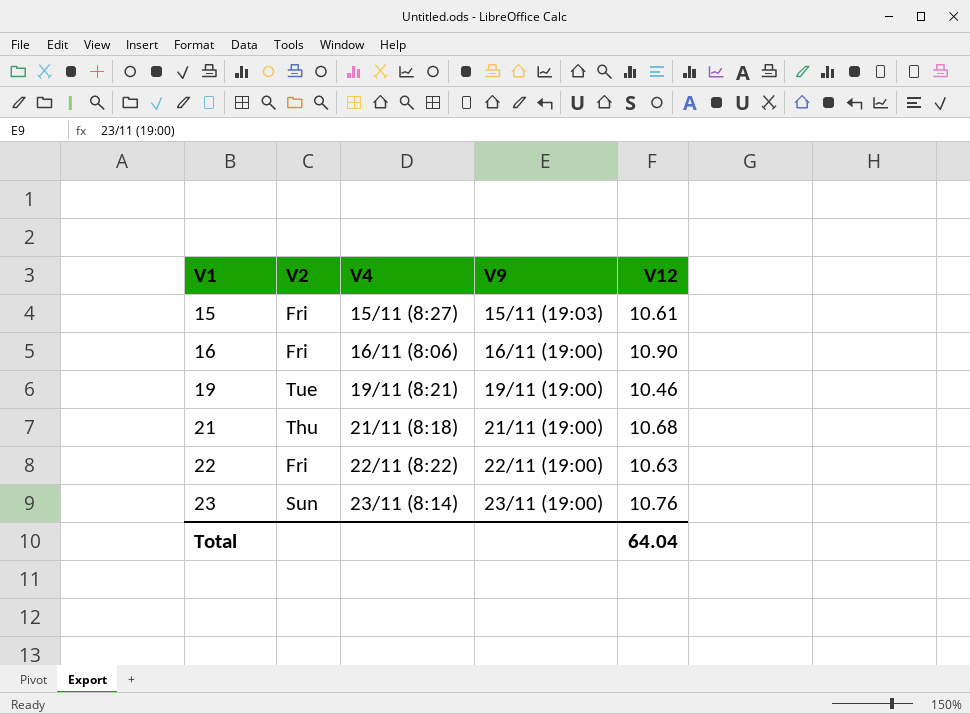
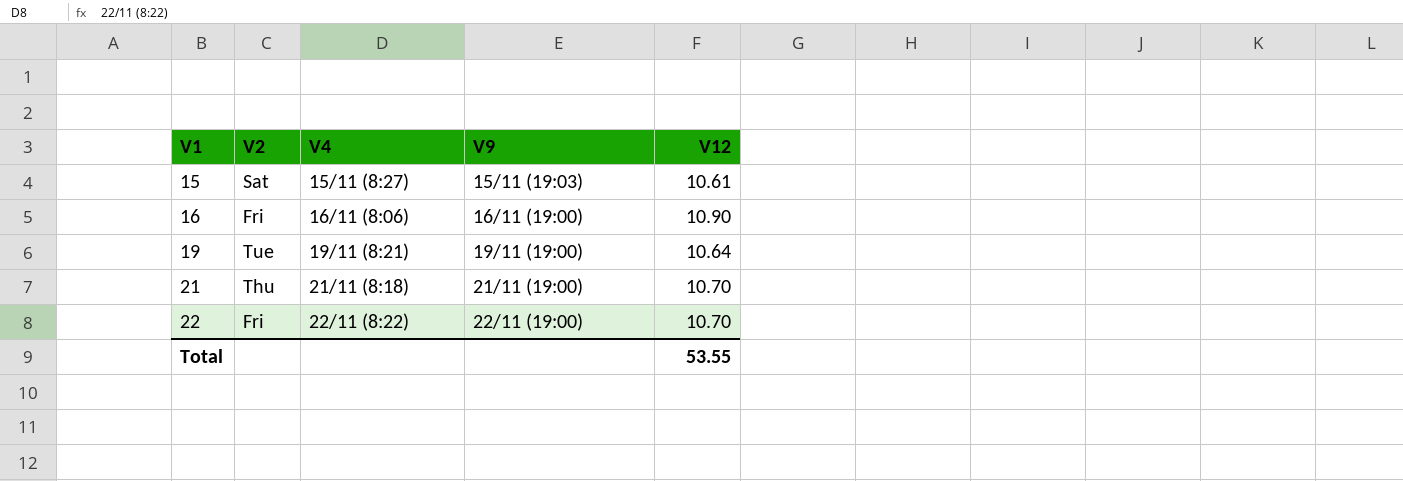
row 23: Sun | 23/11 (8:14) | 23/11 (19:00) | 10.76 -> none
15 | V2: Fri -> Sat
19 | V12: 10.46 -> 10.64
21 | V12: 10.68 -> 10.70
22 | V12: 10.63 -> 10.70
Total | V12: 64.04 -> 53.55

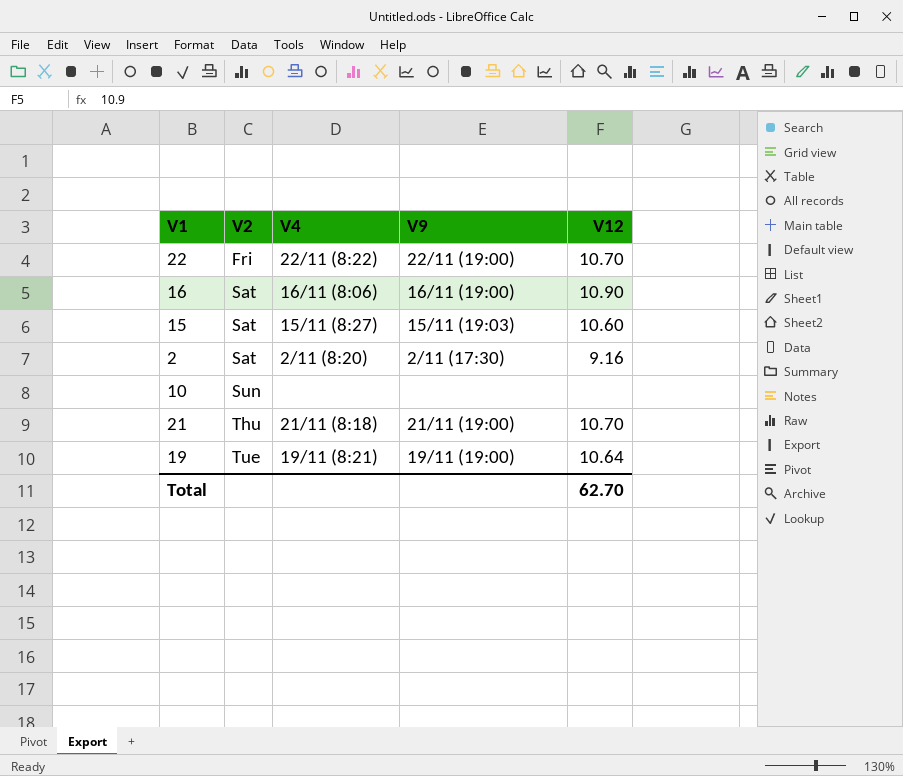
row order: V1 ascending -> V2 ascending
16 | V2: Fri -> Sat
15 | V12: 10.61 -> 10.60
row 2: none -> Sat | 2/11 (8:20) | 2/11 (17:30) | 9.16
row 10: none -> Sun | none | none | none
Total | V12: 53.55 -> 62.70

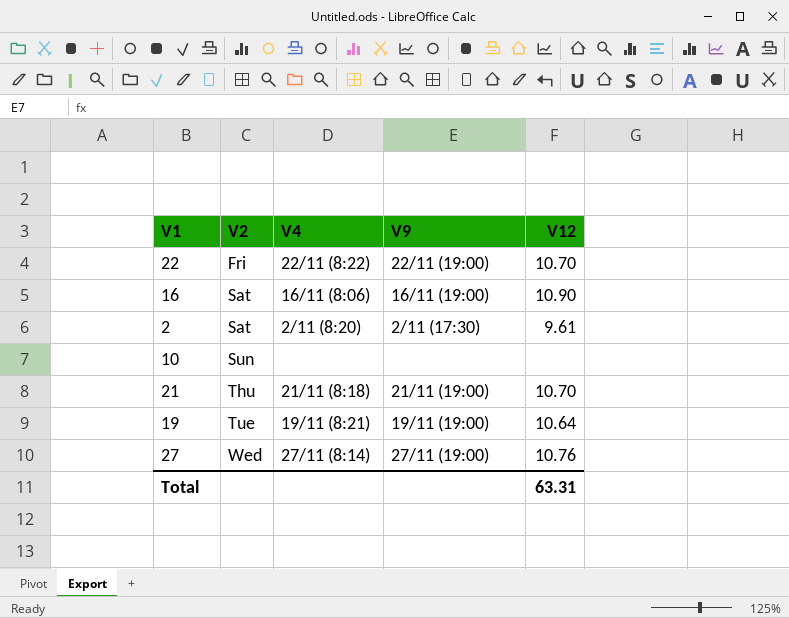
row 15: Sat | 15/11 (8:27) | 15/11 (19:03) | 10.60 -> none
2 | V12: 9.16 -> 9.61
row 27: none -> Wed | 27/11 (8:14) | 27/11 (19:00) | 10.76
Total | V12: 62.70 -> 63.31

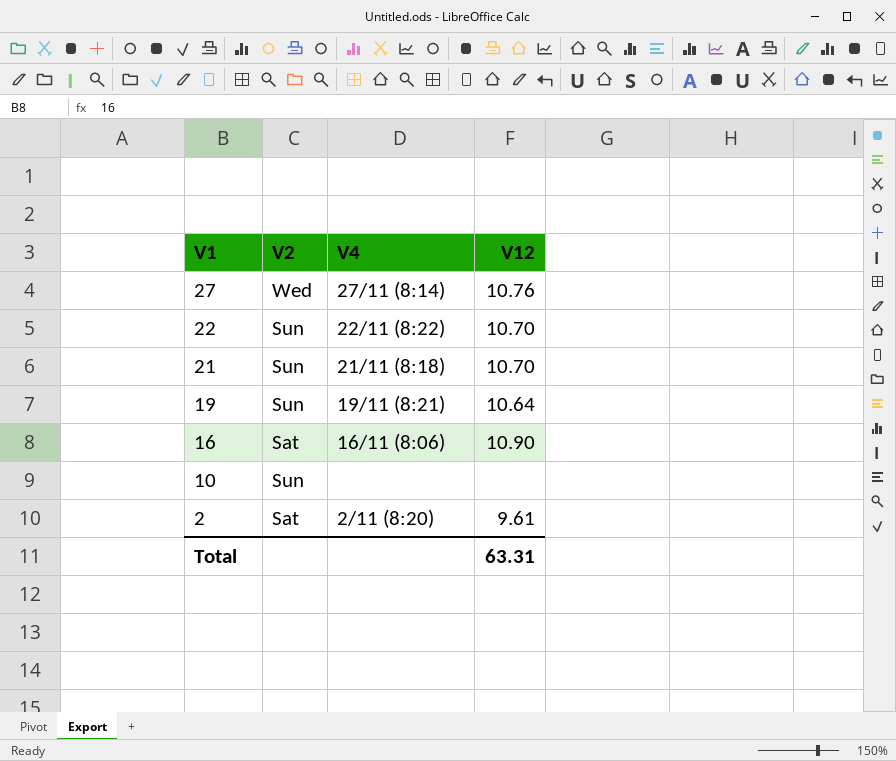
row order: V2 ascending -> V1 descending
column V9 | position: 4 -> none
22 | V2: Fri -> Sun
21 | V2: Thu -> Sun
19 | V2: Tue -> Sun

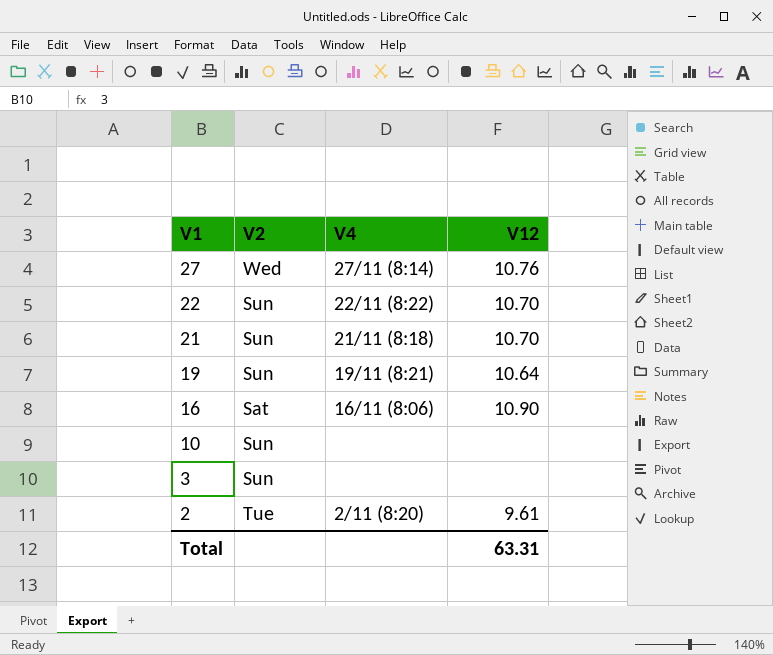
row 3: none -> Sun | none | none
2 | V2: Sat -> Tue

